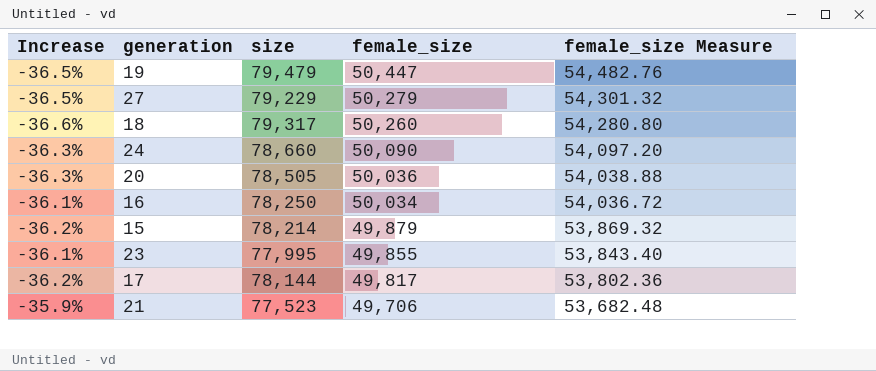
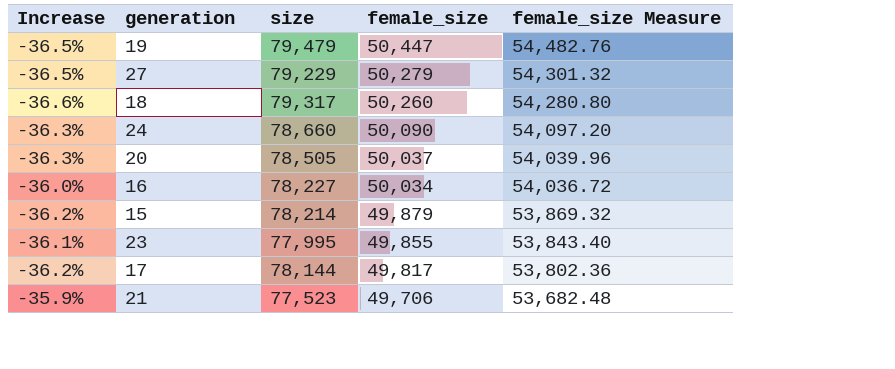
20 | female_size: 50,036 -> 50,037
20 | female_size Measure: 54,038.88 -> 54,039.96
16 | Increase: -36.1% -> -36.0%
16 | size: 78,250 -> 78,227

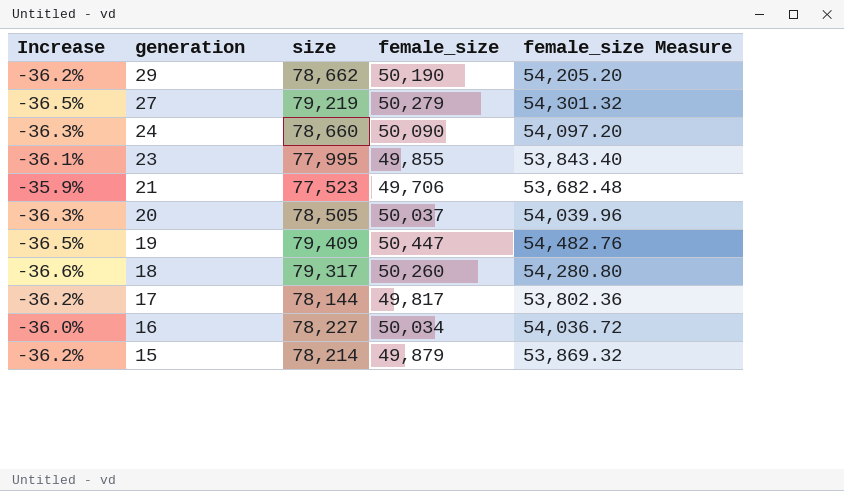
row order: female_size descending -> generation descending
row 29: none -> -36.2% | 78,662 | 50,190 | 54,205.20
27 | size: 79,229 -> 79,219
19 | size: 79,479 -> 79,409

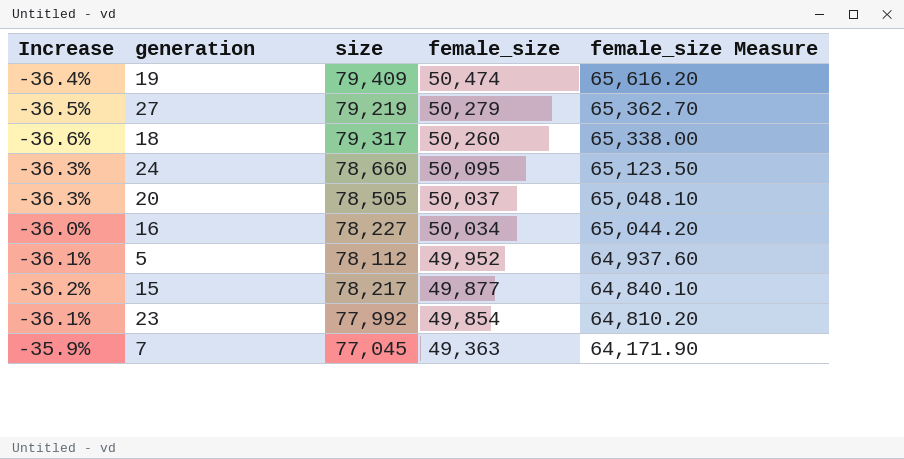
row order: generation descending -> female_size descending
column female_size Measure | formula: [female_size] * 1.08 -> [female_size] * 1.3
row 29: -36.2% | 78,662 | 50,190 | 54,205.20 -> none
row 21: -35.9% | 77,523 | 49,706 | 53,682.48 -> none
row 17: -36.2% | 78,144 | 49,817 | 53,802.36 -> none
19 | Increase: -36.5% -> -36.4%
19 | female_size: 50,447 -> 50,474
24 | female_size: 50,090 -> 50,095
row 5: none -> -36.1% | 78,112 | 49,952 | 64,937.60
15 | size: 78,214 -> 78,217
15 | female_size: 49,879 -> 49,877
23 | size: 77,995 -> 77,992
23 | female_size: 49,855 -> 49,854
row 7: none -> -35.9% | 77,045 | 49,363 | 64,171.90

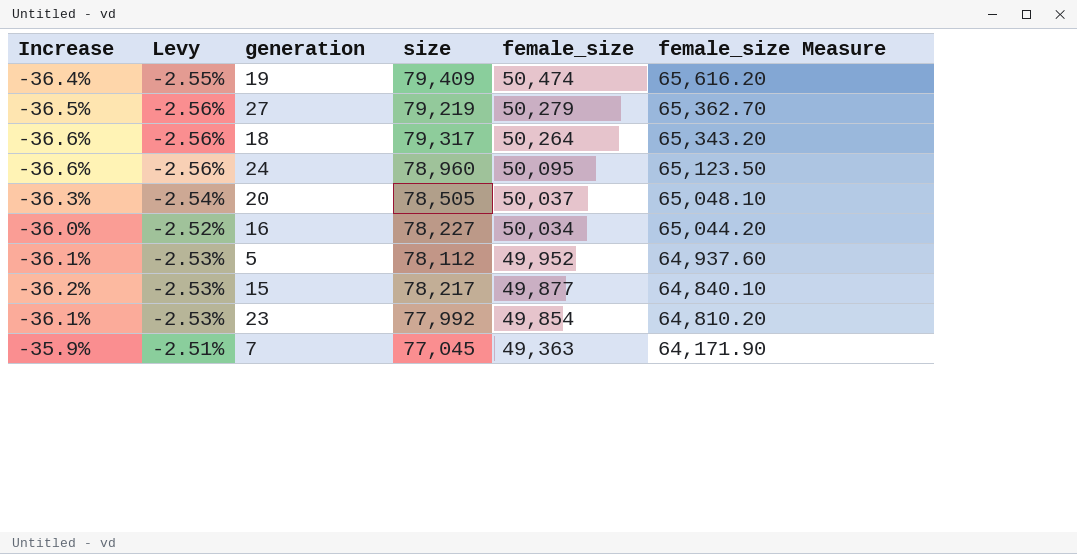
column Levy | formula: none -> [Increase] * 0.07
18 | female_size: 50,260 -> 50,264
18 | female_size Measure: 65,338.00 -> 65,343.20
24 | Increase: -36.3% -> -36.6%
24 | size: 78,660 -> 78,960

